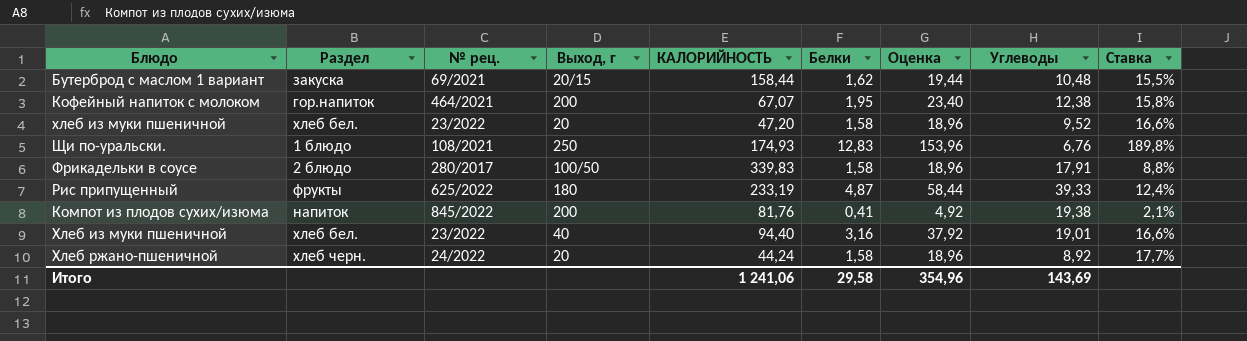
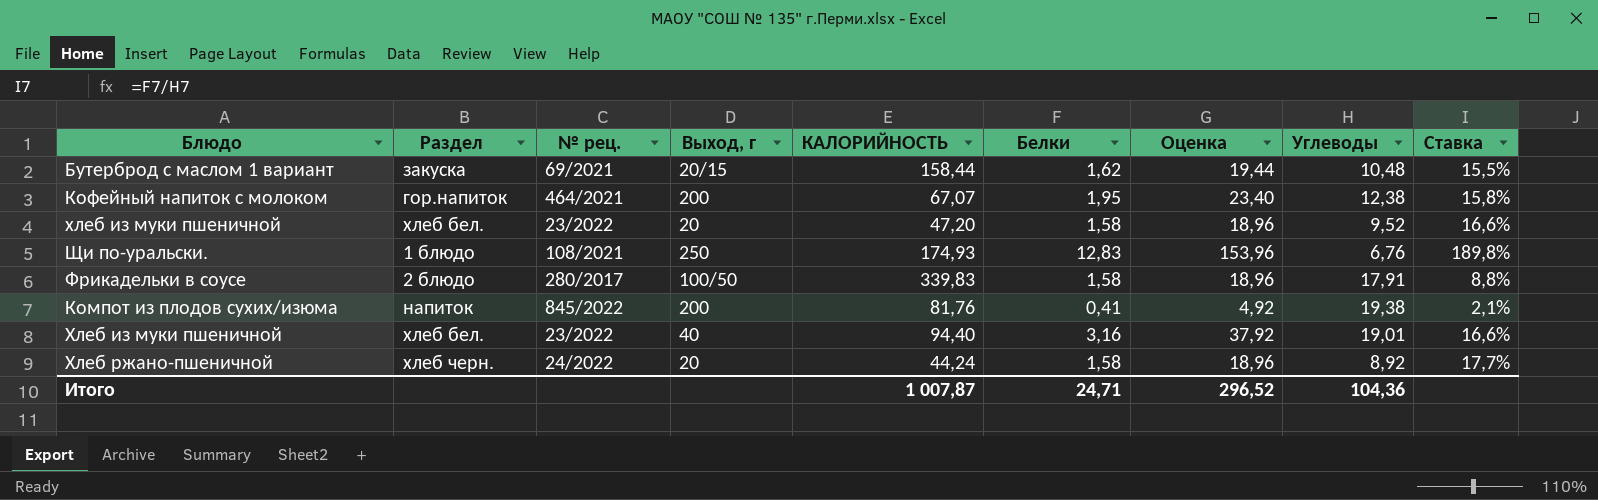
row Рис припущенный: фрукты | 625/2022 | 180 | 233,19 | 4,87 | 58,44 | 39,33 | 12,4% -> none
Итого | КАЛОРИЙНОСТЬ: 1 241,06 -> 1 007,87
Итого | Белки: 29,58 -> 24,71
Итого | Оценка: 354,96 -> 296,52
Итого | Углеводы: 143,69 -> 104,36

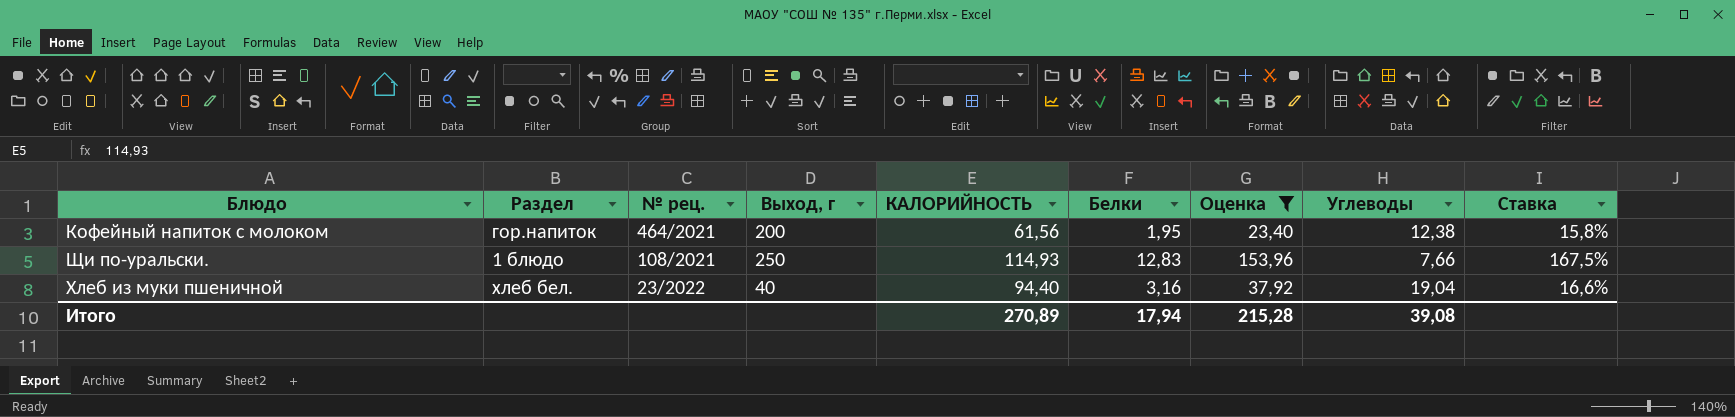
filter: none -> Оценка >= 23,40
Кофейный напиток с молоком | КАЛОРИЙНОСТЬ: 67,07 -> 61,56
Щи по-уральски. | КАЛОРИЙНОСТЬ: 174,93 -> 114,93
Щи по-уральски. | Углеводы: 6,76 -> 7,66
Щи по-уральски. | Ставка: 189,8% -> 167,5%
Хлеб из муки пшеничной | Углеводы: 19,01 -> 19,04
Итого | КАЛОРИЙНОСТЬ: 1 007,87 -> 270,89
Итого | Белки: 24,71 -> 17,94
Итого | Оценка: 296,52 -> 215,28
Итого | Углеводы: 104,36 -> 39,08

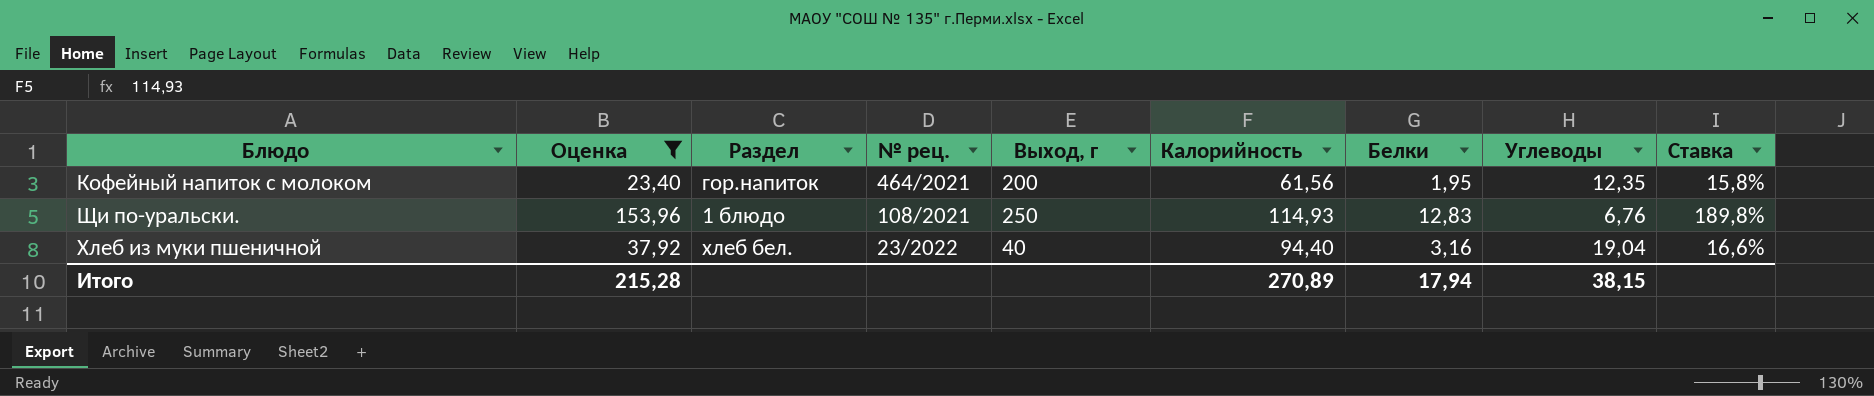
column Оценка | position: 7 -> 2
column name: КАЛОРИЙНОСТЬ -> Калорийность
Кофейный напиток с молоком | Углеводы: 12,38 -> 12,35
Щи по-уральски. | Углеводы: 7,66 -> 6,76
Щи по-уральски. | Ставка: 167,5% -> 189,8%
Итого | Углеводы: 39,08 -> 38,15

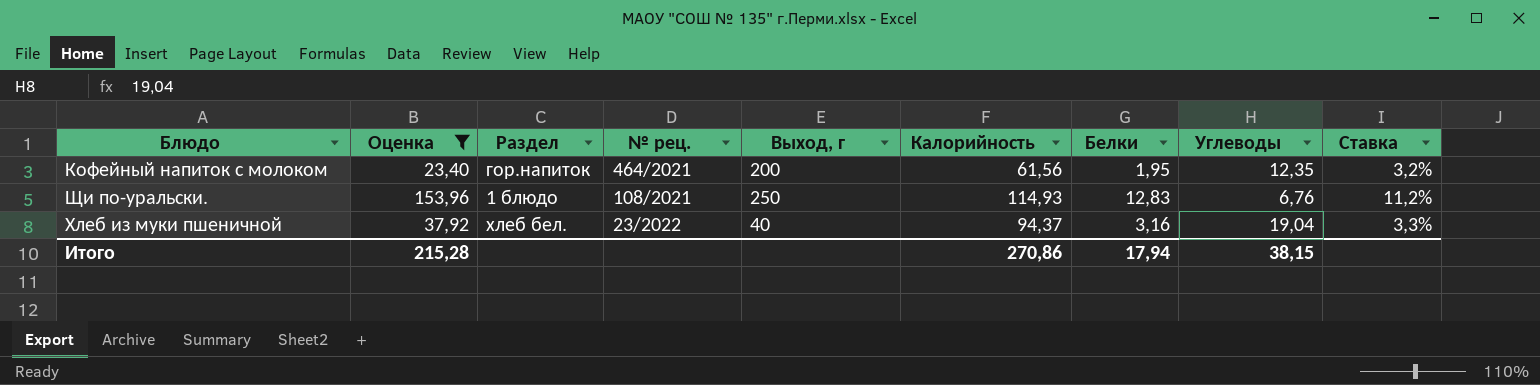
column Ставка | formula: [Белки] / [Углеводы] -> [Белки] / [Калорийность]
Хлеб из муки пшеничной | Калорийность: 94,40 -> 94,37
Итого | Калорийность: 270,89 -> 270,86

